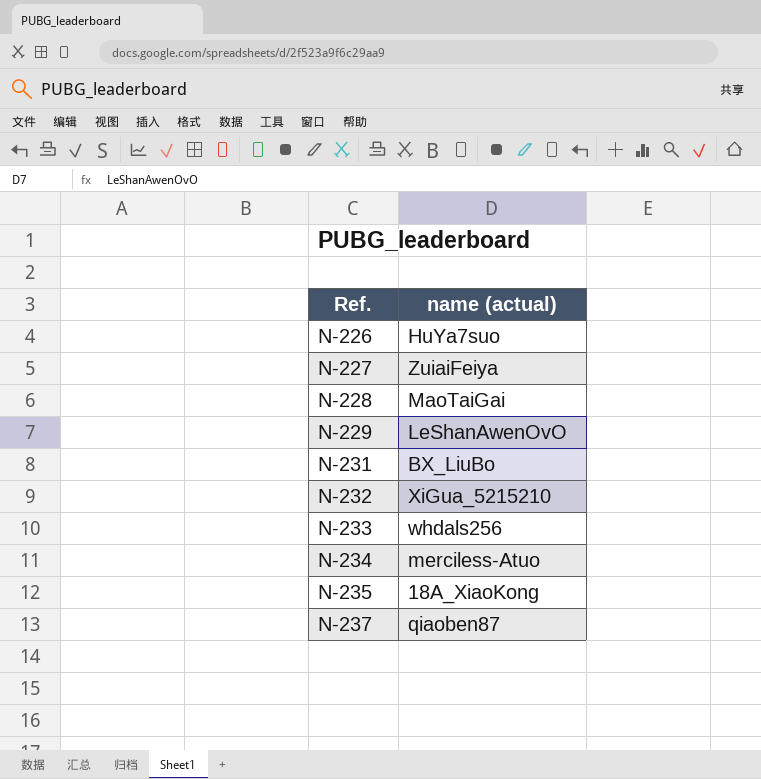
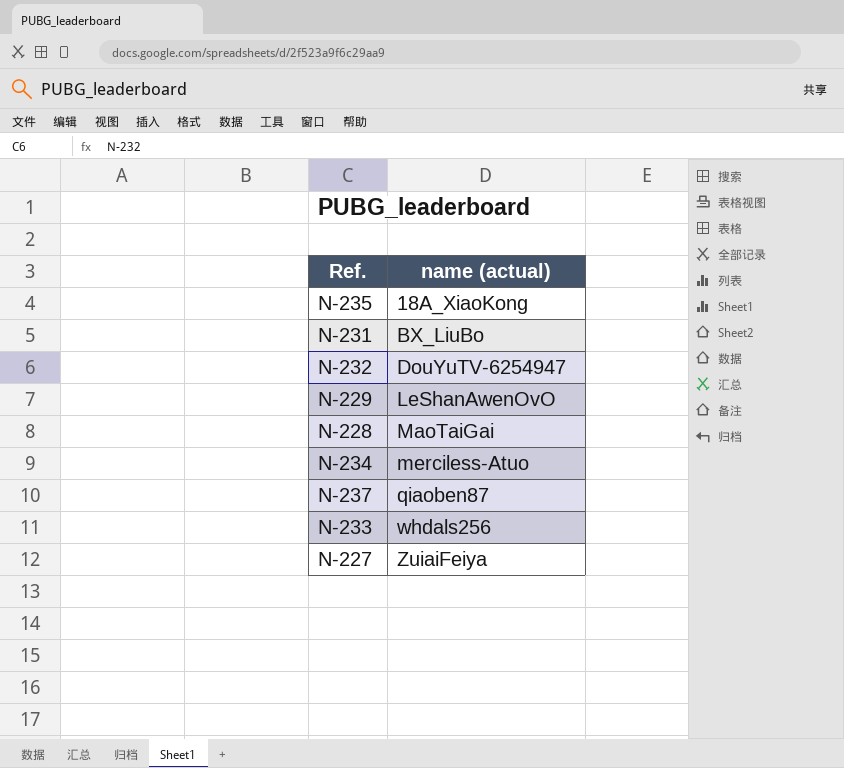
row order: Ref. ascending -> name (actual) ascending
row N-226: HuYa7suo -> none
N-232 | name (actual): XiGua_5215210 -> DouYuTV-6254947

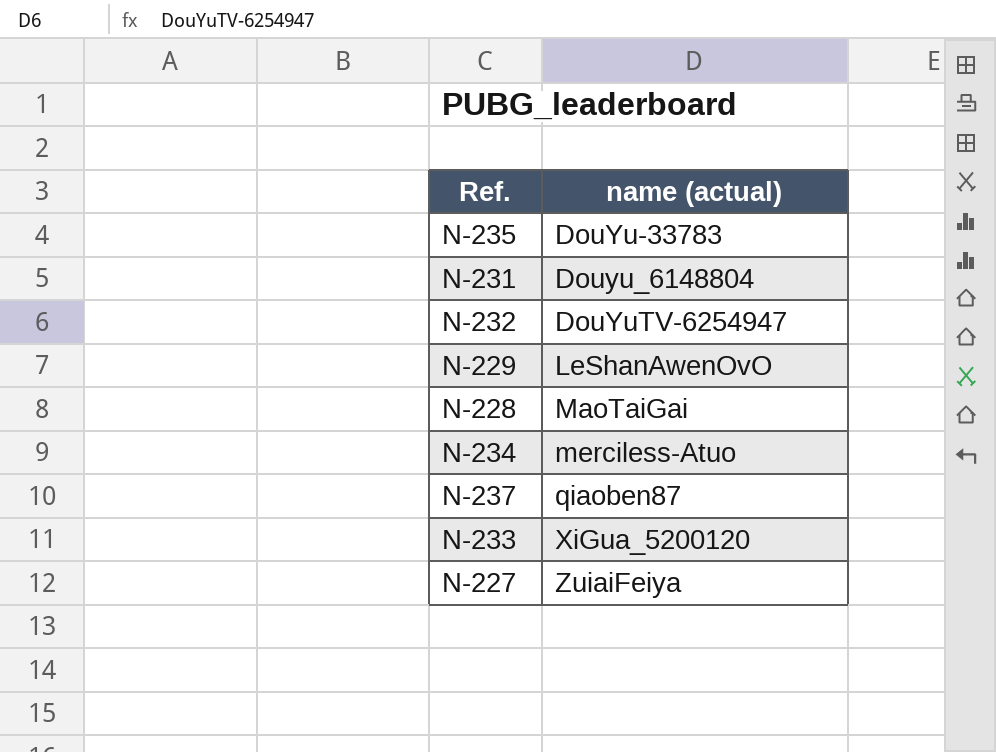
N-235 | name (actual): 18A_XiaoKong -> DouYu-33783
N-231 | name (actual): BX_LiuBo -> Douyu_6148804
N-233 | name (actual): whdals256 -> XiGua_5200120

